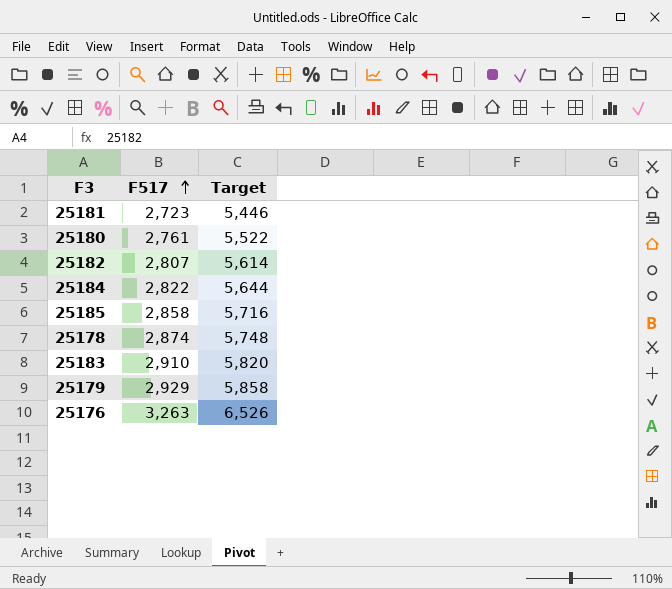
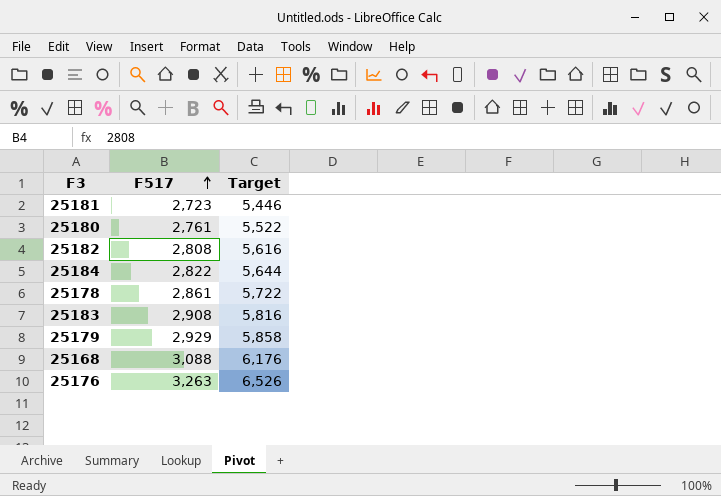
row 25185: 2,858 | 5,716 -> none
25182 | F517: 2,807 -> 2,808
25182 | Target: 5,614 -> 5,616
25178 | F517: 2,874 -> 2,861
25178 | Target: 5,748 -> 5,722
25183 | F517: 2,910 -> 2,908
25183 | Target: 5,820 -> 5,816
row 25168: none -> 3,088 | 6,176

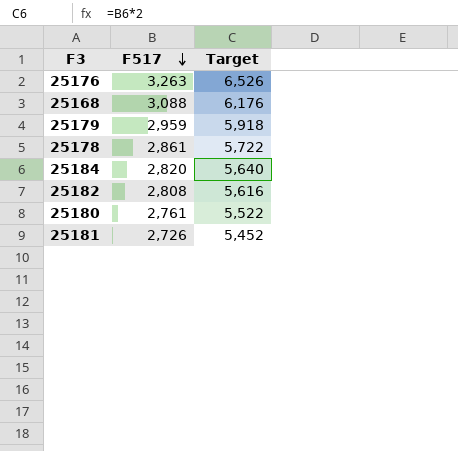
row order: F517 ascending -> F517 descending
row 25183: 2,908 | 5,816 -> none
25179 | F517: 2,929 -> 2,959
25179 | Target: 5,858 -> 5,918
25184 | F517: 2,822 -> 2,820
25184 | Target: 5,644 -> 5,640
25181 | F517: 2,723 -> 2,726
25181 | Target: 5,446 -> 5,452

